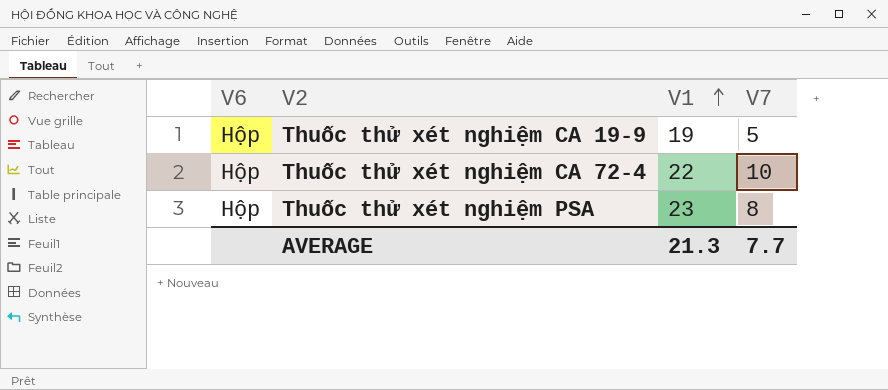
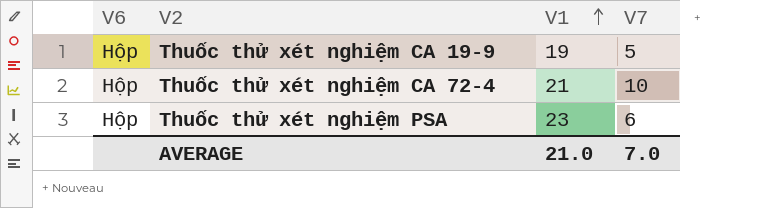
Thuốc thử xét nghiệm CA 72-4 | V1: 22 -> 21
Thuốc thử xét nghiệm PSA | V7: 8 -> 6
AVERAGE | V1: 21.3 -> 21.0
AVERAGE | V7: 7.7 -> 7.0

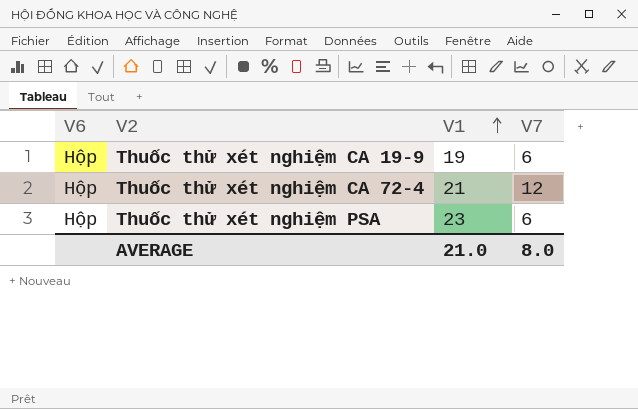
Thuốc thử xét nghiệm CA 19-9 | V7: 5 -> 6
Thuốc thử xét nghiệm CA 72-4 | V7: 10 -> 12
AVERAGE | V7: 7.0 -> 8.0

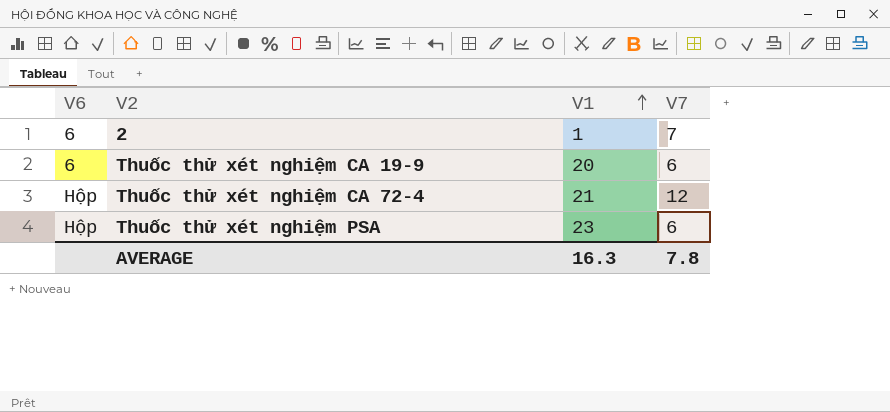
row 2: none -> 6 | 1 | 7
Thuốc thử xét nghiệm CA 19-9 | V6: Hộp -> 6
Thuốc thử xét nghiệm CA 19-9 | V1: 19 -> 20
AVERAGE | V1: 21.0 -> 16.3
AVERAGE | V7: 8.0 -> 7.8

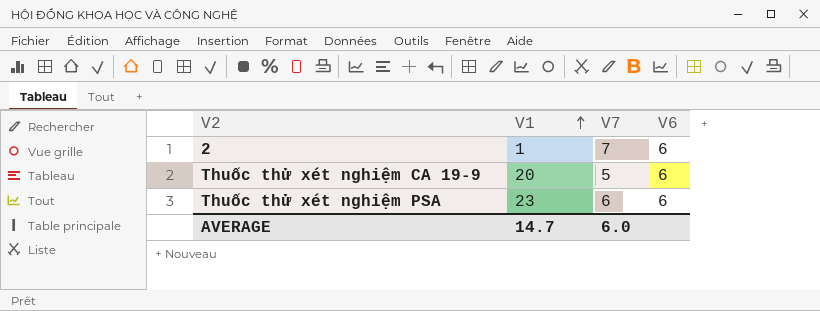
column V6 | position: 1 -> 4
row Thuốc thử xét nghiệm CA 72-4: Hộp | 21 | 12 -> none
Thuốc thử xét nghiệm CA 19-9 | V7: 6 -> 5
Thuốc thử xét nghiệm PSA | V6: Hộp -> 6
AVERAGE | V1: 16.3 -> 14.7
AVERAGE | V7: 7.8 -> 6.0

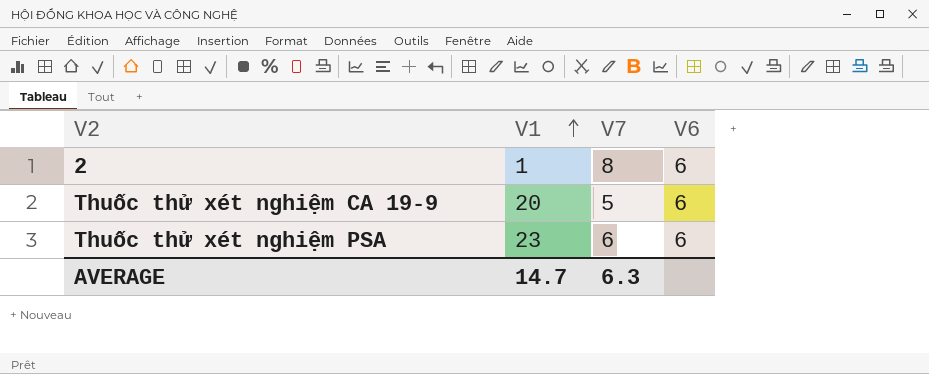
2 | V7: 7 -> 8
AVERAGE | V7: 6.0 -> 6.3

